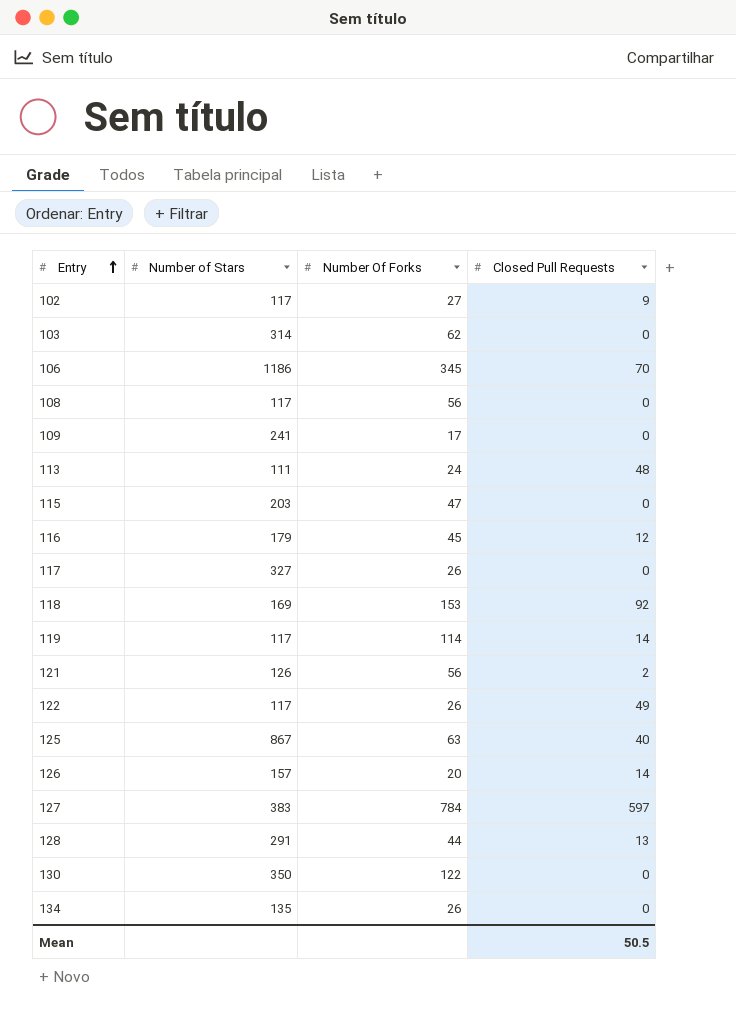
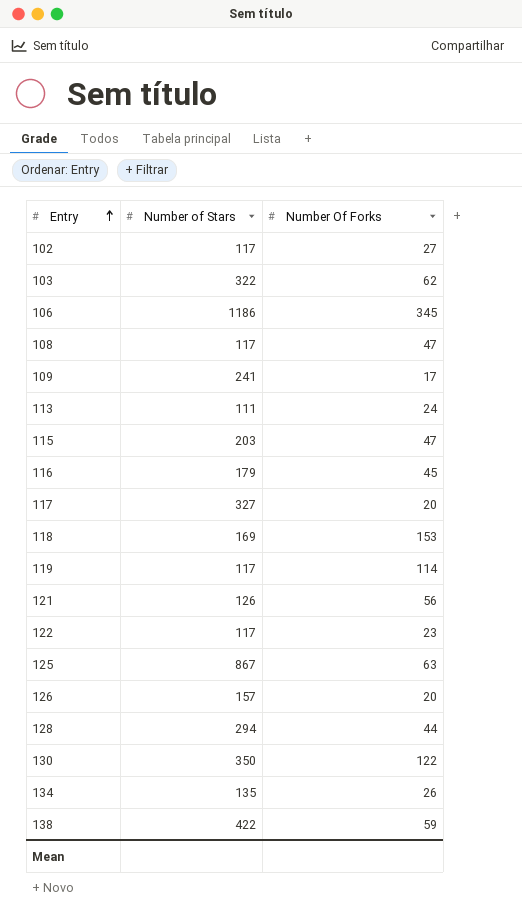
column Closed Pull Requests | position: 4 -> none
row 127: 383 | 784 | 597 -> none
103 | Number of Stars: 314 -> 322
108 | Number Of Forks: 56 -> 47
117 | Number Of Forks: 26 -> 20
122 | Number Of Forks: 26 -> 23
128 | Number of Stars: 291 -> 294
row 138: none -> 422 | 59

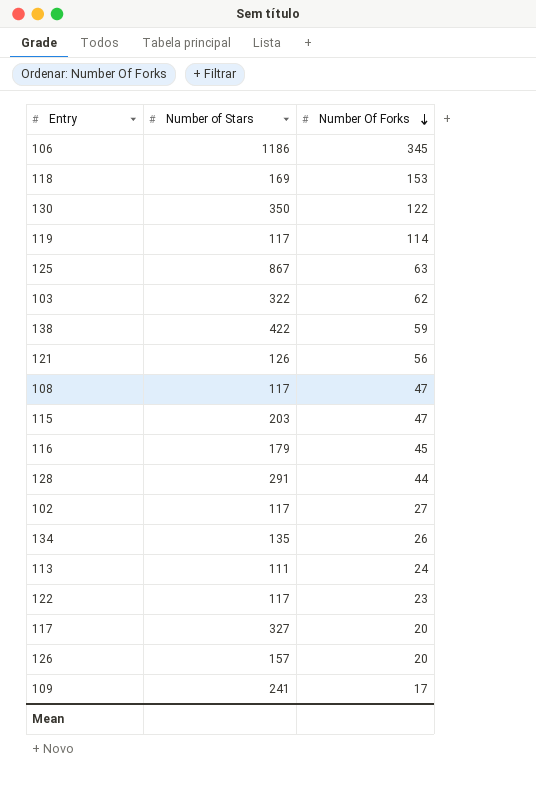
row order: Entry ascending -> Number Of Forks descending
128 | Number of Stars: 294 -> 291

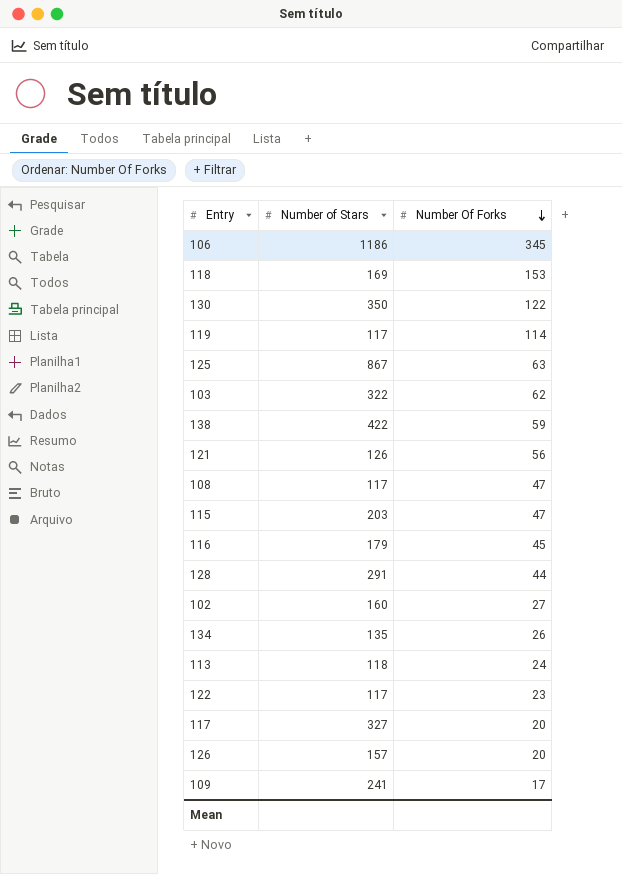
102 | Number of Stars: 117 -> 160
113 | Number of Stars: 111 -> 118

